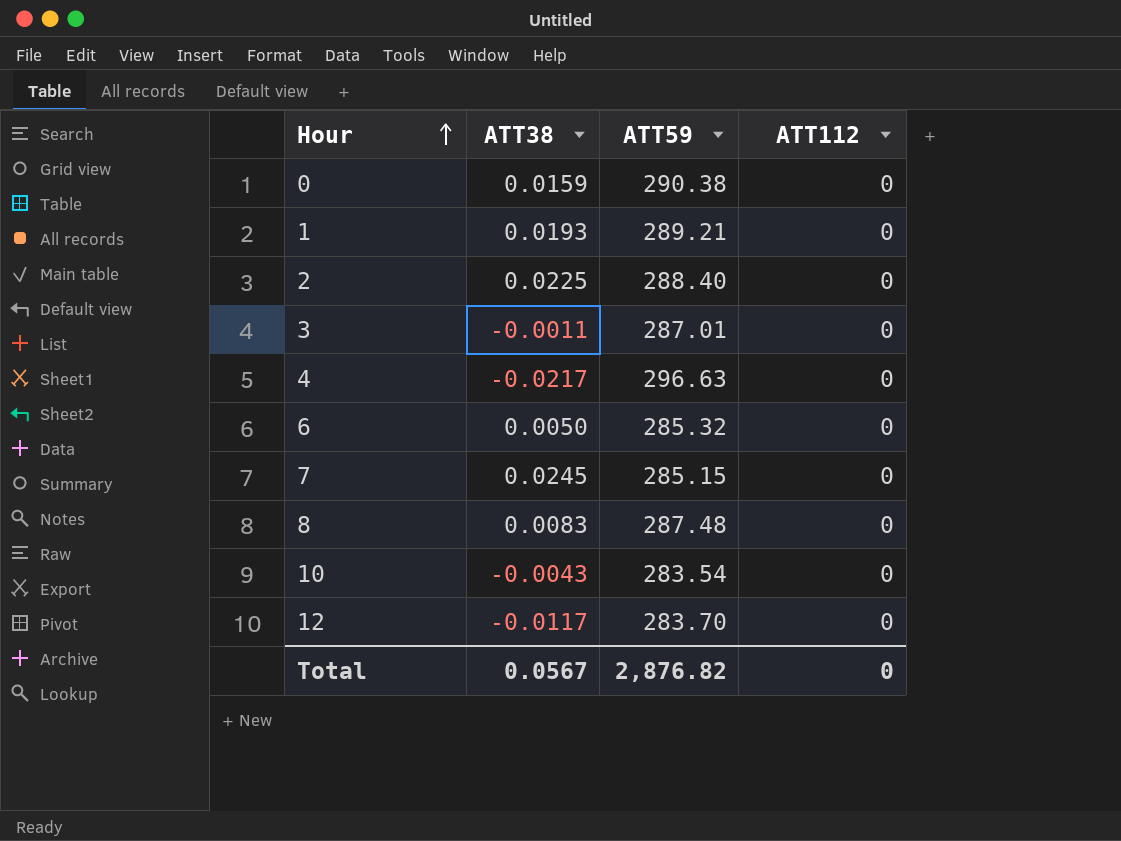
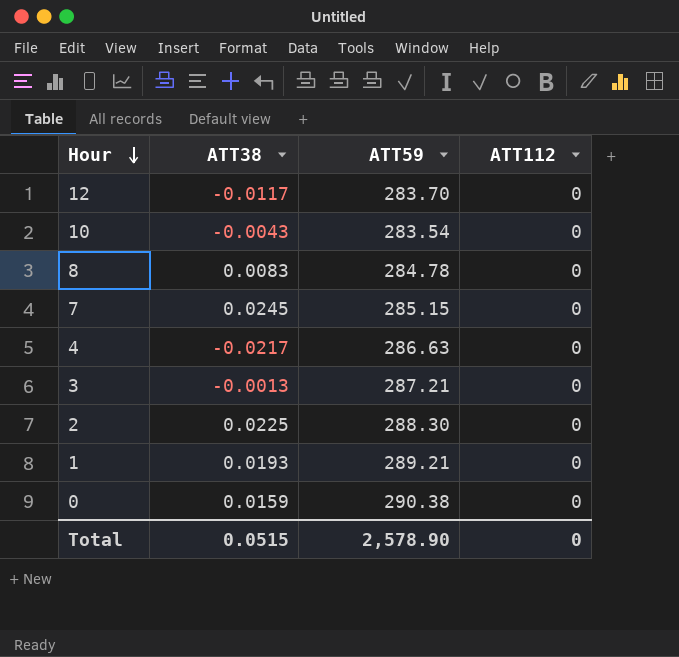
row order: Hour ascending -> Hour descending
row 6: 0.0050 | 285.32 | 0 -> none
8 | ATT59: 287.48 -> 284.78
4 | ATT59: 296.63 -> 286.63
3 | ATT38: -0.0011 -> -0.0013
3 | ATT59: 287.01 -> 287.21
2 | ATT59: 288.40 -> 288.30
Total | ATT38: 0.0567 -> 0.0515
Total | ATT59: 2,876.82 -> 2,578.90

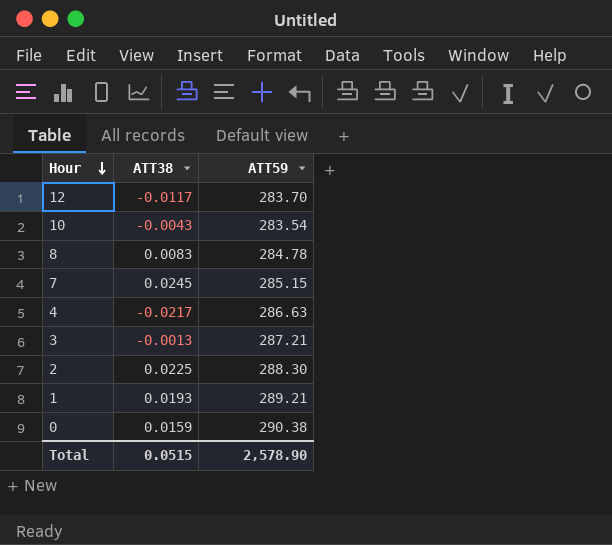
column ATT112 | position: 4 -> none

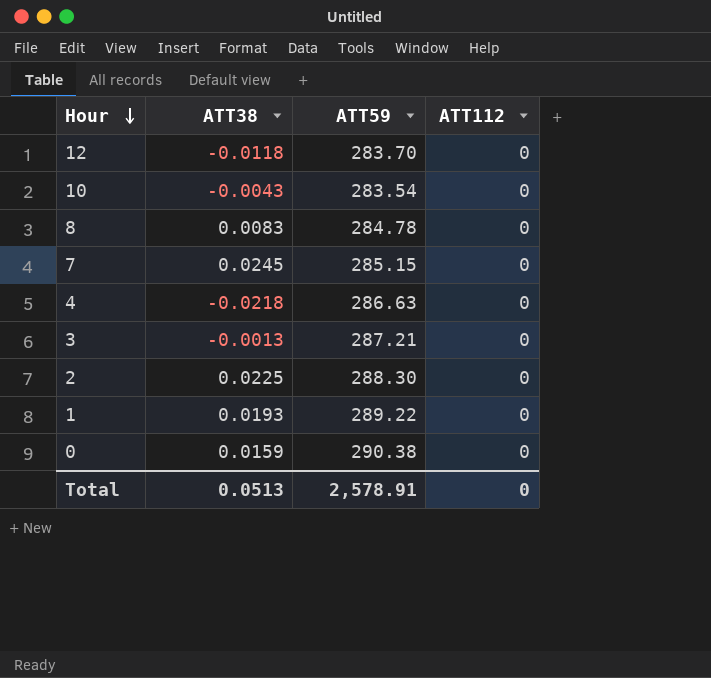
column ATT112 | position: none -> 4
12 | ATT38: -0.0117 -> -0.0118
4 | ATT38: -0.0217 -> -0.0218
1 | ATT59: 289.21 -> 289.22
Total | ATT38: 0.0515 -> 0.0513
Total | ATT59: 2,578.90 -> 2,578.91

